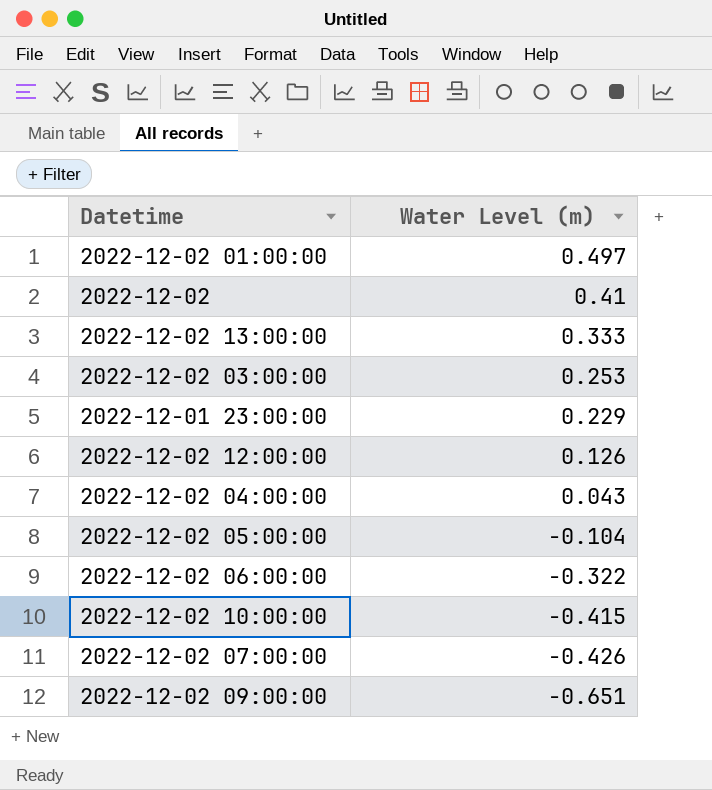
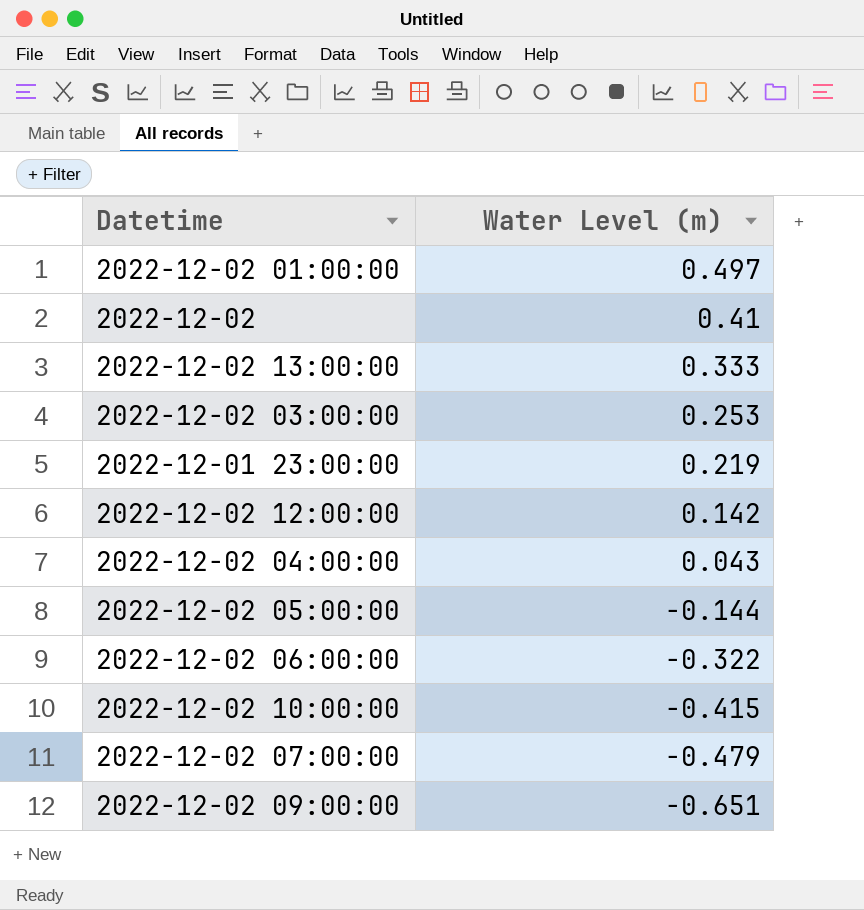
2022-12-01 23:00:00 | Water Level (m): 0.229 -> 0.219
2022-12-02 12:00:00 | Water Level (m): 0.126 -> 0.142
2022-12-02 05:00:00 | Water Level (m): -0.104 -> -0.144
2022-12-02 07:00:00 | Water Level (m): -0.426 -> -0.479

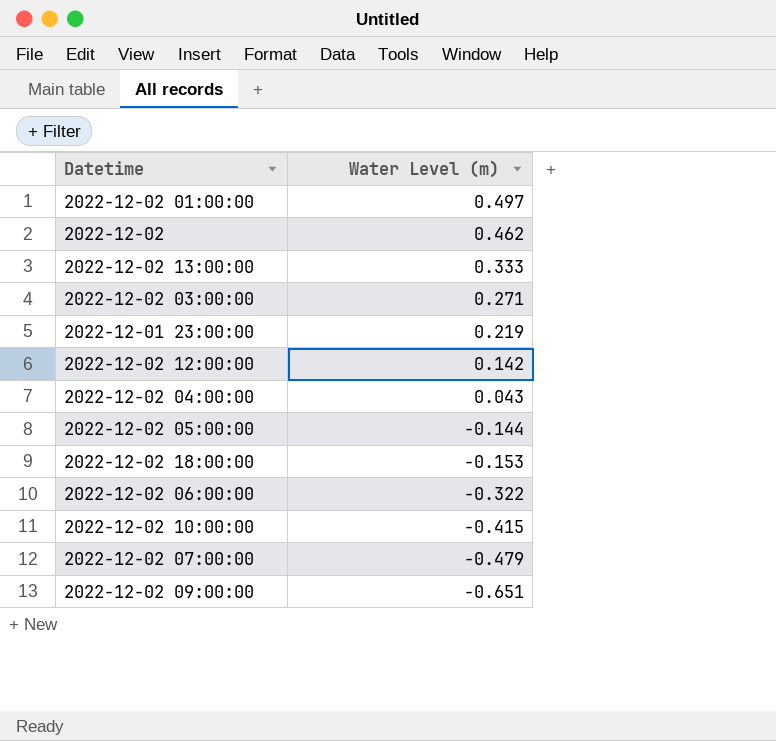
2022-12-02 | Water Level (m): 0.41 -> 0.462
2022-12-02 03:00:00 | Water Level (m): 0.253 -> 0.271
row 2022-12-02 18:00:00: none -> -0.153

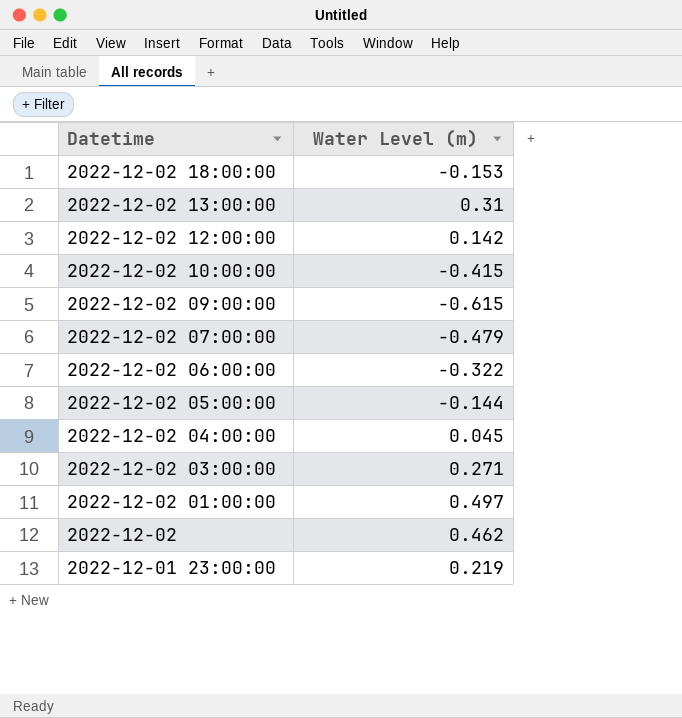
row order: Water Level (m) descending -> Datetime descending
2022-12-02 13:00:00 | Water Level (m): 0.333 -> 0.31
2022-12-02 09:00:00 | Water Level (m): -0.651 -> -0.615
2022-12-02 04:00:00 | Water Level (m): 0.043 -> 0.045

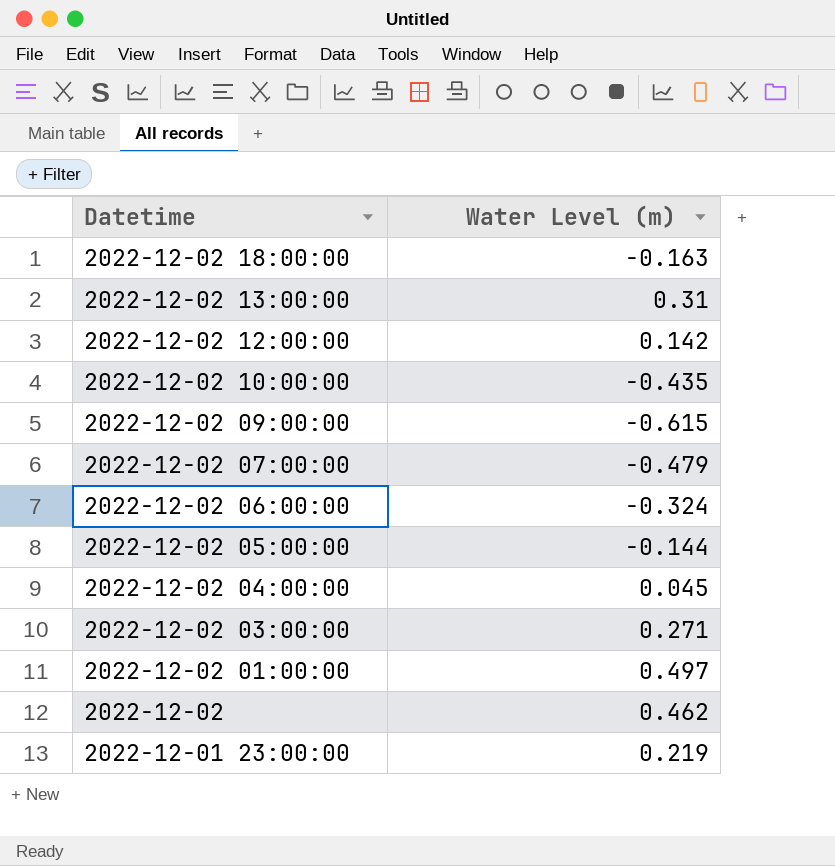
2022-12-02 18:00:00 | Water Level (m): -0.153 -> -0.163
2022-12-02 10:00:00 | Water Level (m): -0.415 -> -0.435
2022-12-02 06:00:00 | Water Level (m): -0.322 -> -0.324

